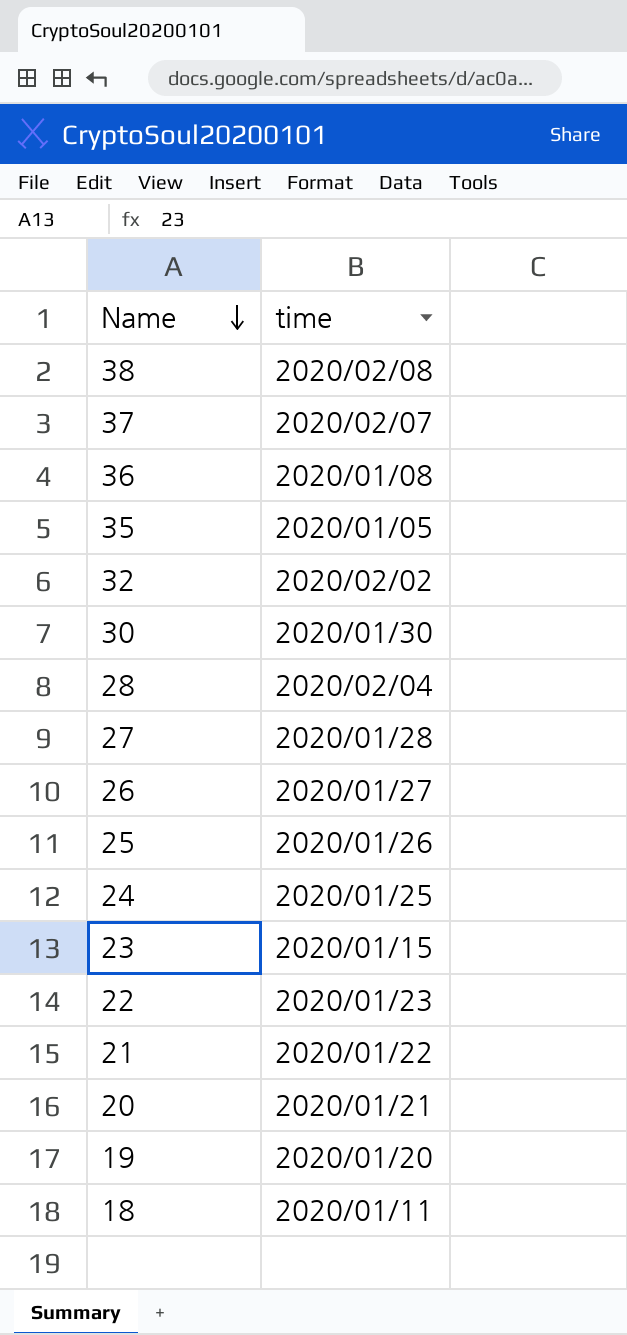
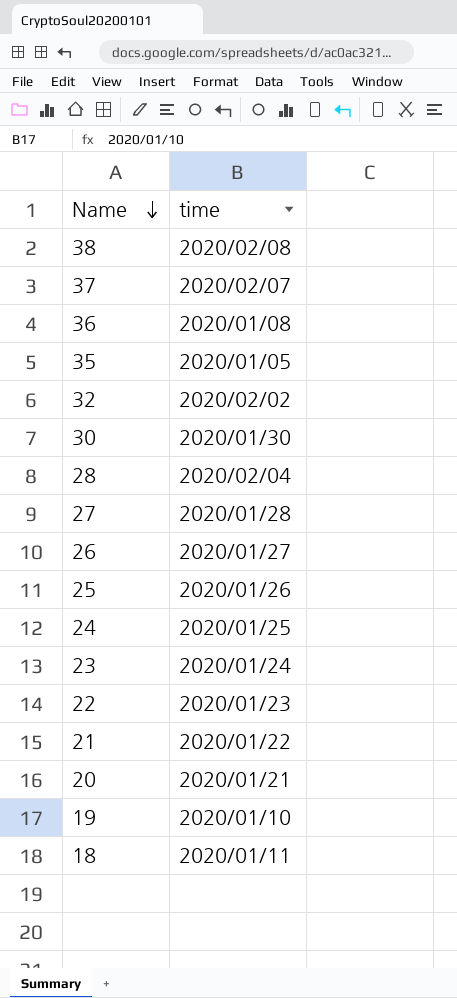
23 | time: 2020/01/15 -> 2020/01/24
19 | time: 2020/01/20 -> 2020/01/10

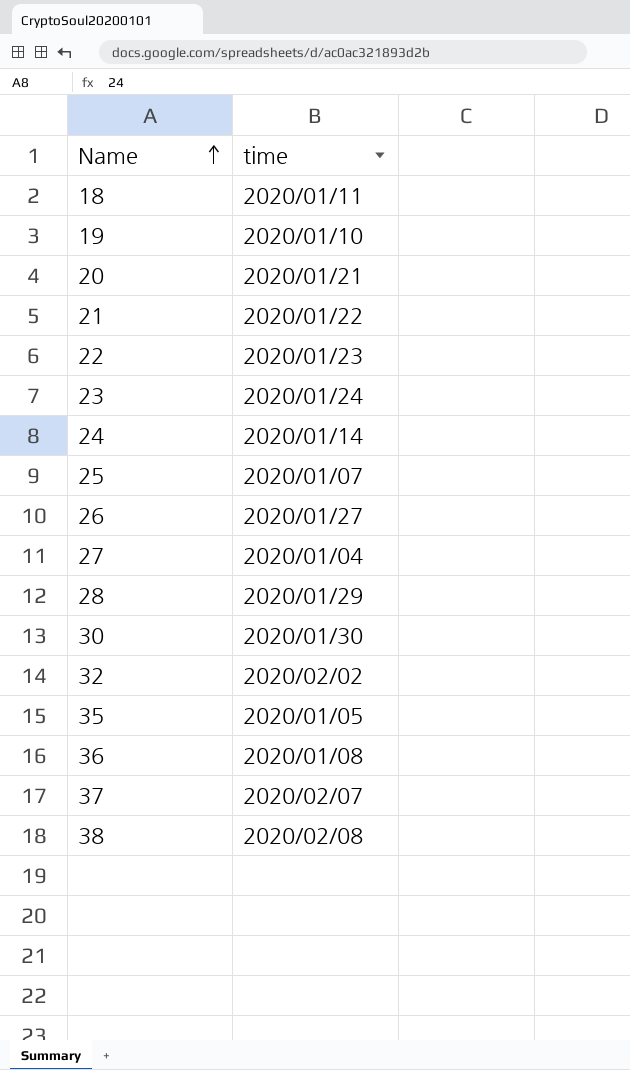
row order: Name descending -> Name ascending
24 | time: 2020/01/25 -> 2020/01/14
25 | time: 2020/01/26 -> 2020/01/07
27 | time: 2020/01/28 -> 2020/01/04
28 | time: 2020/02/04 -> 2020/01/29

